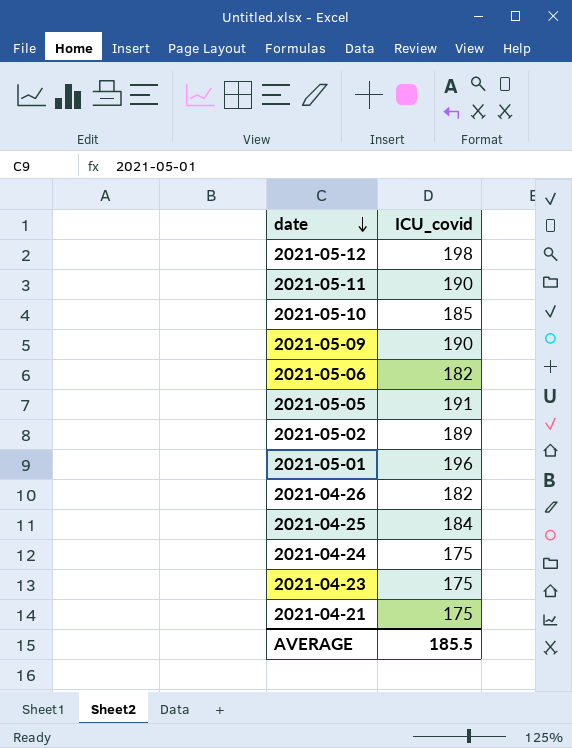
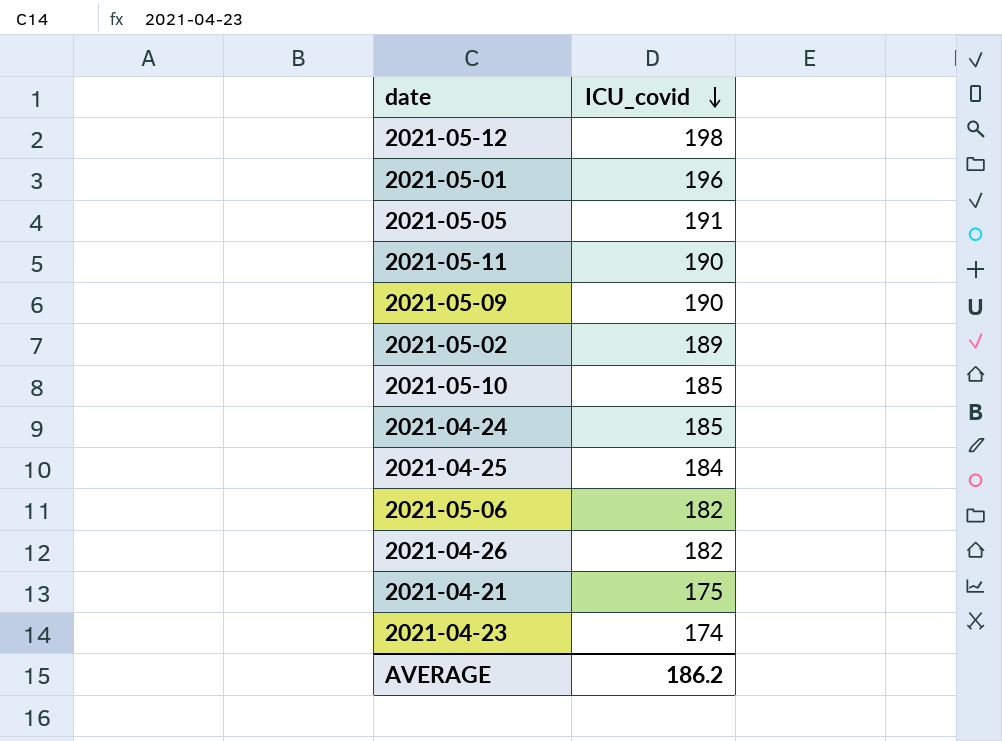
row order: date descending -> ICU_covid descending
2021-04-24 | ICU_covid: 175 -> 185
2021-04-23 | ICU_covid: 175 -> 174
AVERAGE | ICU_covid: 185.5 -> 186.2

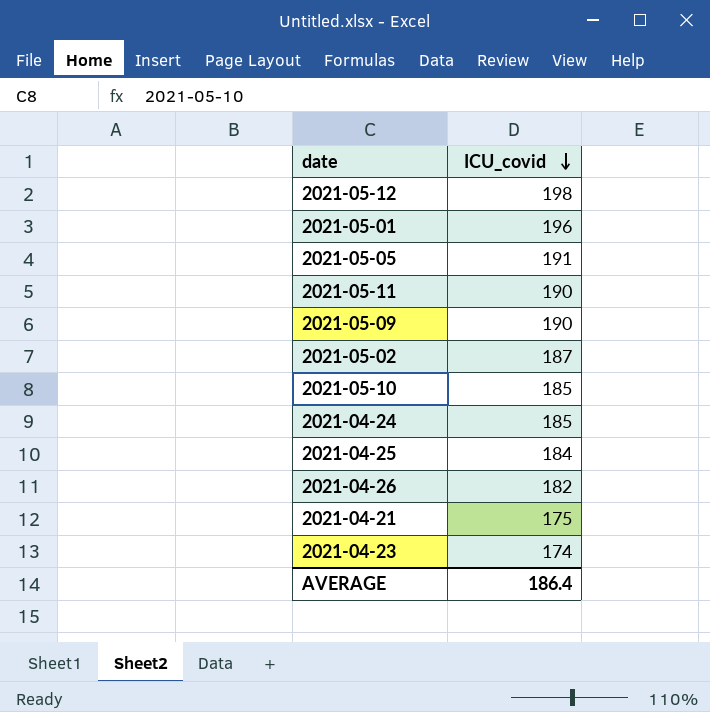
row 2021-05-06: 182 -> none
2021-05-02 | ICU_covid: 189 -> 187
AVERAGE | ICU_covid: 186.2 -> 186.4

